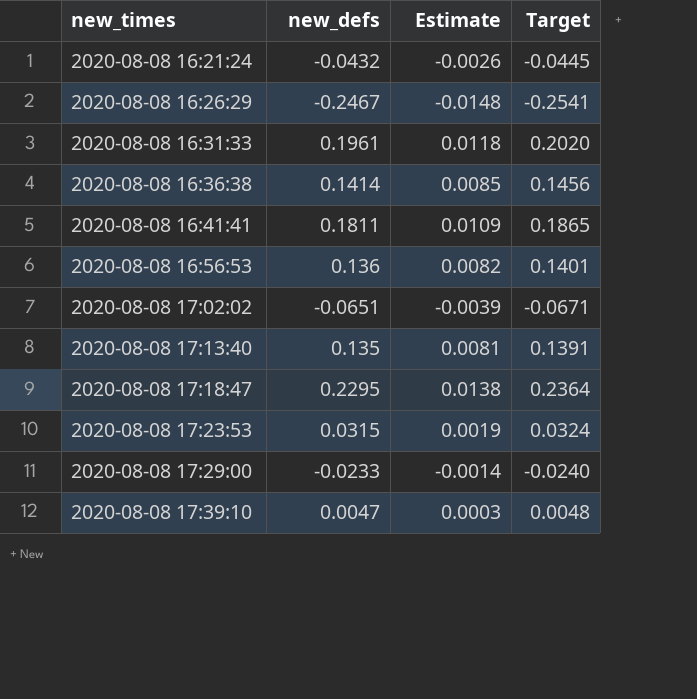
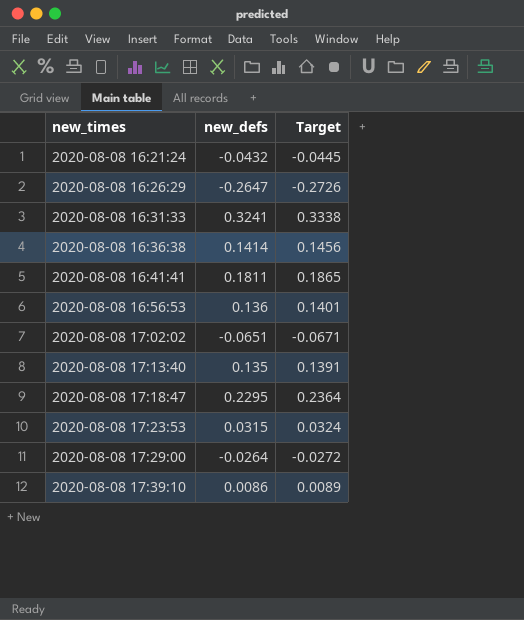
column Estimate | formula: [new_defs] * 0.06 -> none
2020-08-08 16:26:29 | new_defs: -0.2467 -> -0.2647
2020-08-08 16:26:29 | Target: -0.2541 -> -0.2726
2020-08-08 16:31:33 | new_defs: 0.1961 -> 0.3241
2020-08-08 16:31:33 | Target: 0.2020 -> 0.3338
2020-08-08 17:29:00 | new_defs: -0.0233 -> -0.0264
2020-08-08 17:29:00 | Target: -0.0240 -> -0.0272
2020-08-08 17:39:10 | new_defs: 0.0047 -> 0.0086
2020-08-08 17:39:10 | Target: 0.0048 -> 0.0089

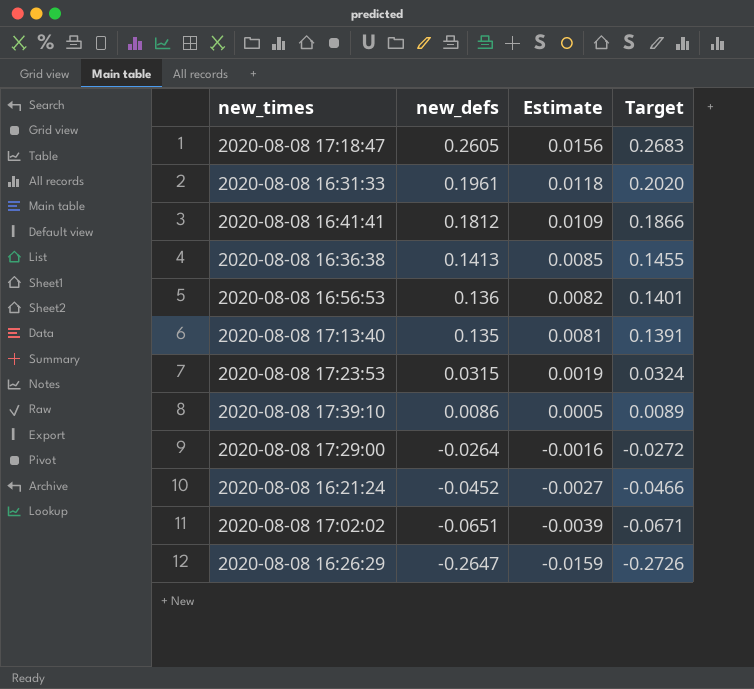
row order: new_times ascending -> new_defs descending
column Estimate | formula: none -> [new_defs] * 0.06
2020-08-08 17:18:47 | new_defs: 0.2295 -> 0.2605
2020-08-08 17:18:47 | Target: 0.2364 -> 0.2683
2020-08-08 16:31:33 | new_defs: 0.3241 -> 0.1961
2020-08-08 16:31:33 | Target: 0.3338 -> 0.2020
2020-08-08 16:41:41 | new_defs: 0.1811 -> 0.1812
2020-08-08 16:41:41 | Target: 0.1865 -> 0.1866
2020-08-08 16:36:38 | new_defs: 0.1414 -> 0.1413
2020-08-08 16:36:38 | Target: 0.1456 -> 0.1455
2020-08-08 16:21:24 | new_defs: -0.0432 -> -0.0452
2020-08-08 16:21:24 | Target: -0.0445 -> -0.0466

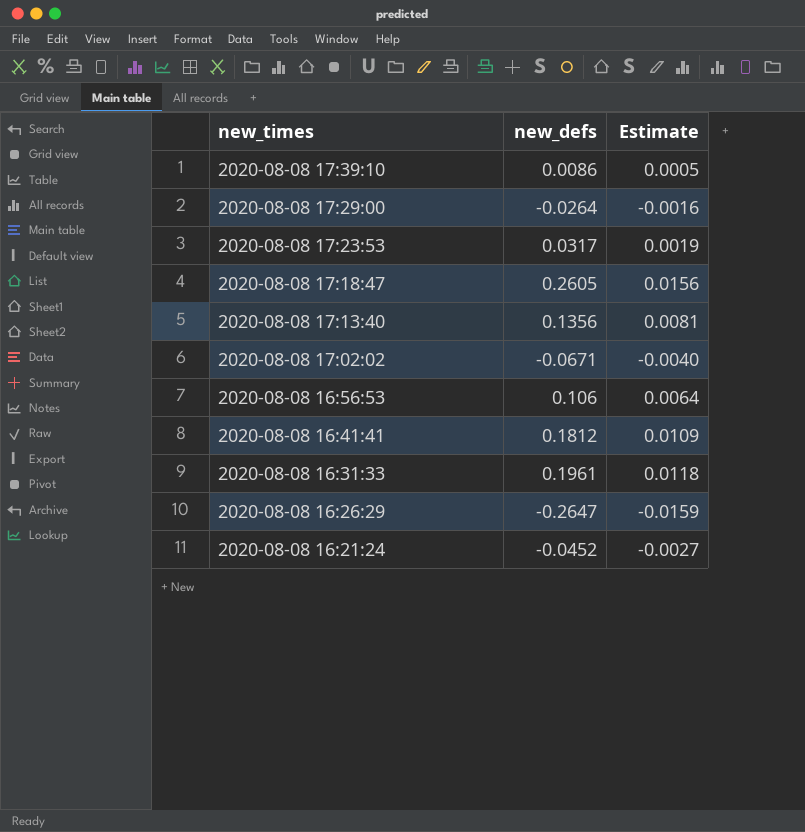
row order: new_defs descending -> new_times descending
column Target | formula: [new_defs] * 1.03 -> none
row 2020-08-08 16:36:38: 0.1413 | 0.0085 | 0.1455 -> none
2020-08-08 17:23:53 | new_defs: 0.0315 -> 0.0317
2020-08-08 17:13:40 | new_defs: 0.135 -> 0.1356
2020-08-08 17:02:02 | new_defs: -0.0651 -> -0.0671
2020-08-08 17:02:02 | Estimate: -0.0039 -> -0.0040
2020-08-08 16:56:53 | new_defs: 0.136 -> 0.106
2020-08-08 16:56:53 | Estimate: 0.0082 -> 0.0064

